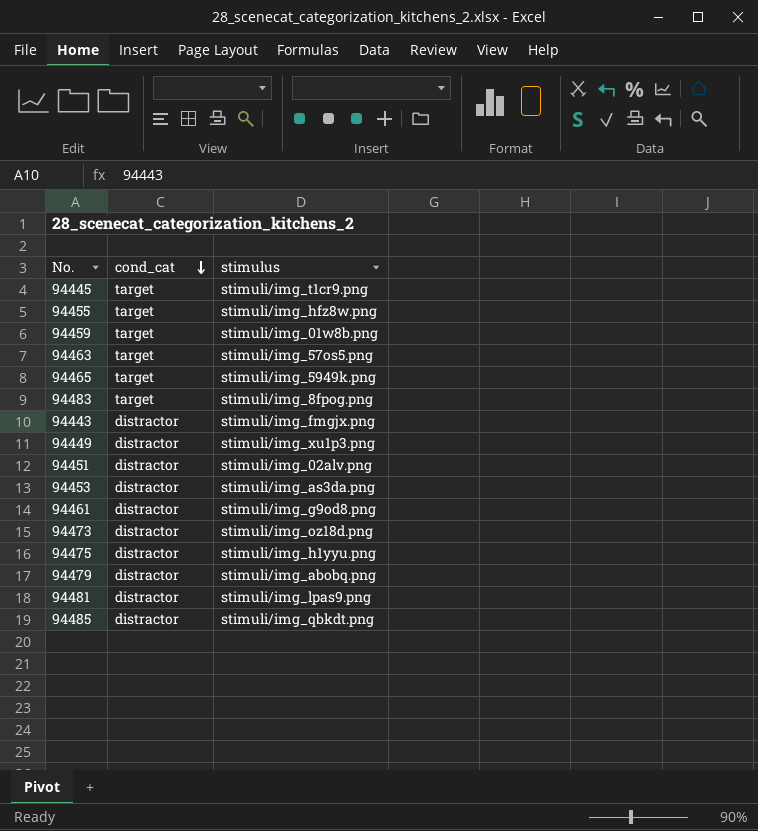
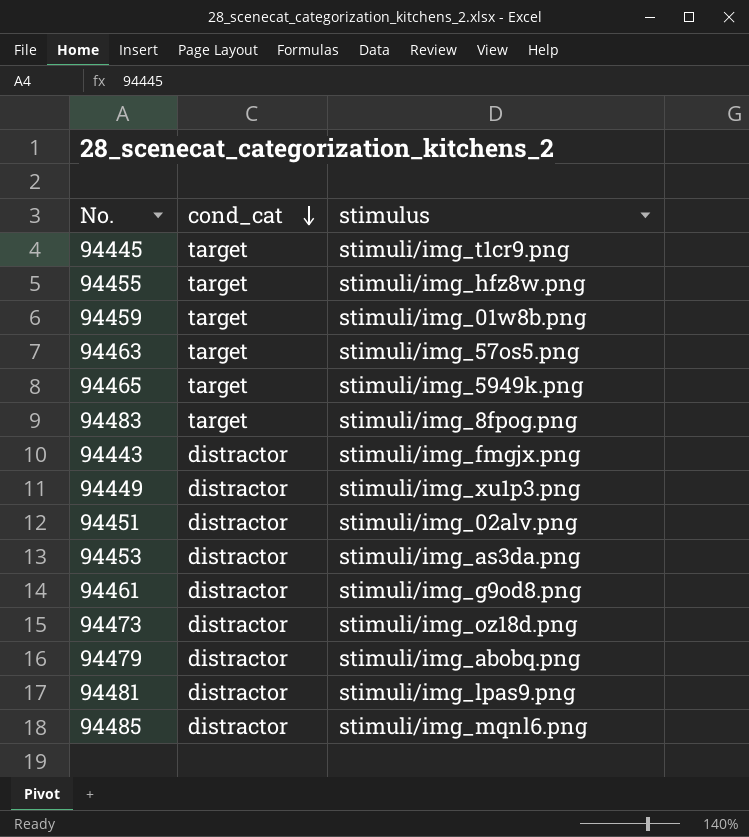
row 94475: distractor | stimuli/img_h1yyu.png -> none
94485 | stimulus: stimuli/img_qbkdt.png -> stimuli/img_mqnl6.png

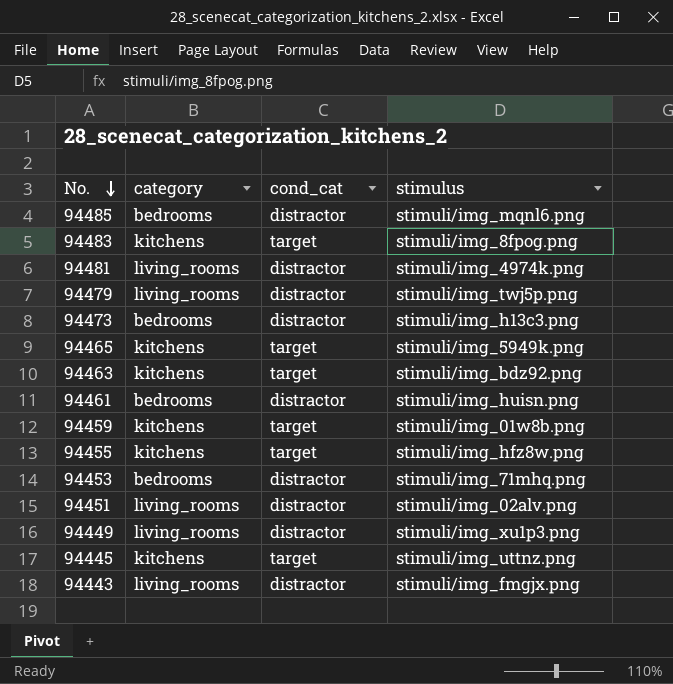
row order: cond_cat descending -> No. descending
column category | position: none -> 2
94481 | stimulus: stimuli/img_lpas9.png -> stimuli/img_4974k.png
94479 | stimulus: stimuli/img_abobq.png -> stimuli/img_twj5p.png
94473 | stimulus: stimuli/img_oz18d.png -> stimuli/img_h13c3.png
94463 | stimulus: stimuli/img_57os5.png -> stimuli/img_bdz92.png
94461 | stimulus: stimuli/img_g9od8.png -> stimuli/img_huisn.png
94453 | stimulus: stimuli/img_as3da.png -> stimuli/img_71mhq.png
94445 | stimulus: stimuli/img_t1cr9.png -> stimuli/img_uttnz.png

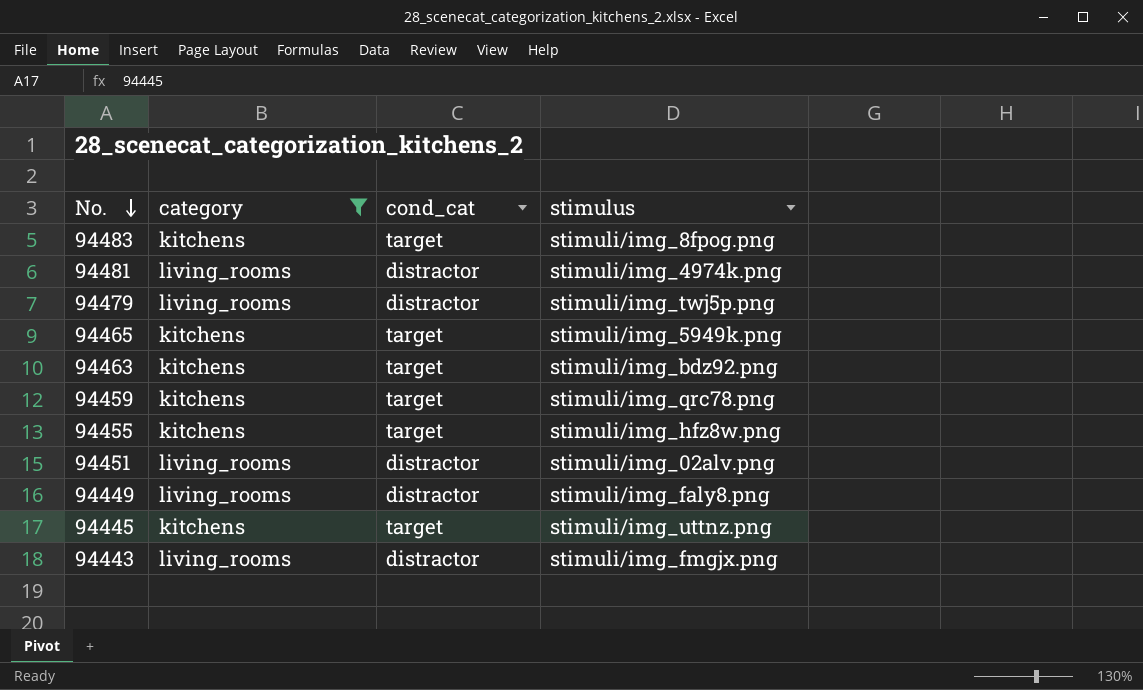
filter: none -> category != bedrooms
94459 | stimulus: stimuli/img_01w8b.png -> stimuli/img_qrc78.png
94449 | stimulus: stimuli/img_xu1p3.png -> stimuli/img_faly8.png

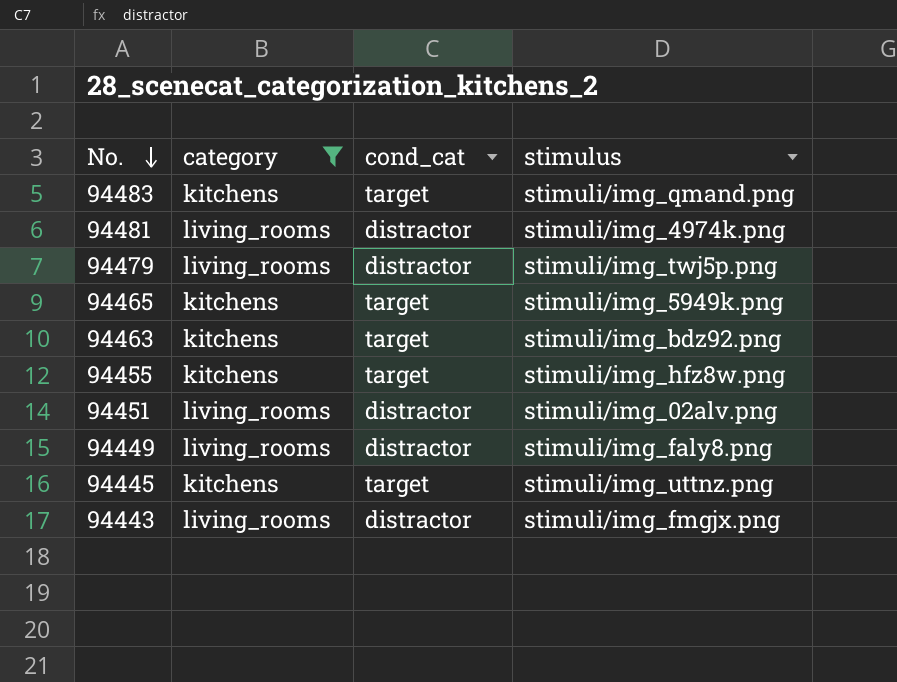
row 94459: kitchens | target | stimuli/img_qrc78.png -> none
94483 | stimulus: stimuli/img_8fpog.png -> stimuli/img_qmand.png

